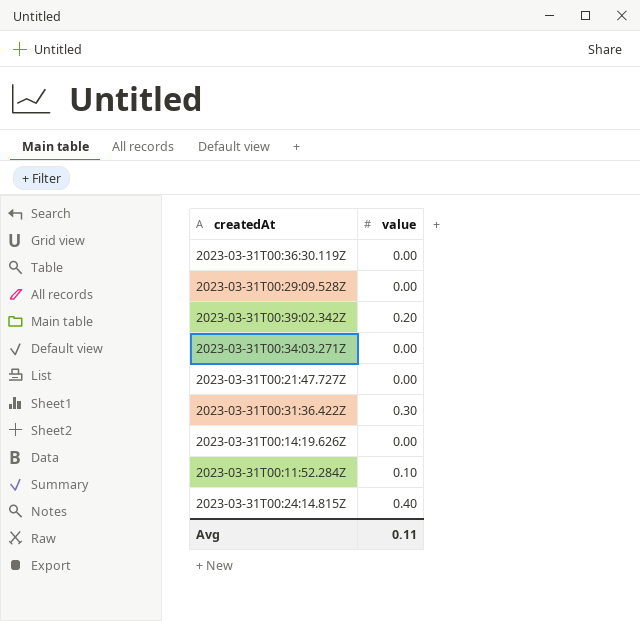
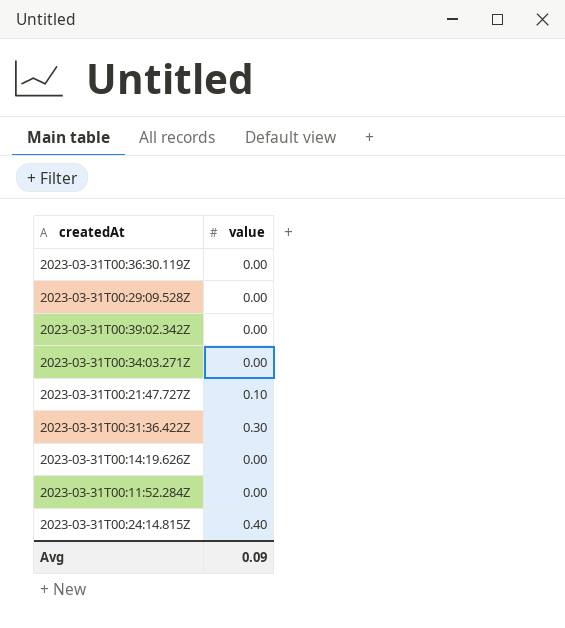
2023-03-31T00:39:02.342Z | value: 0.20 -> 0.00
2023-03-31T00:21:47.727Z | value: 0.00 -> 0.10
2023-03-31T00:11:52.284Z | value: 0.10 -> 0.00
Avg | value: 0.11 -> 0.09

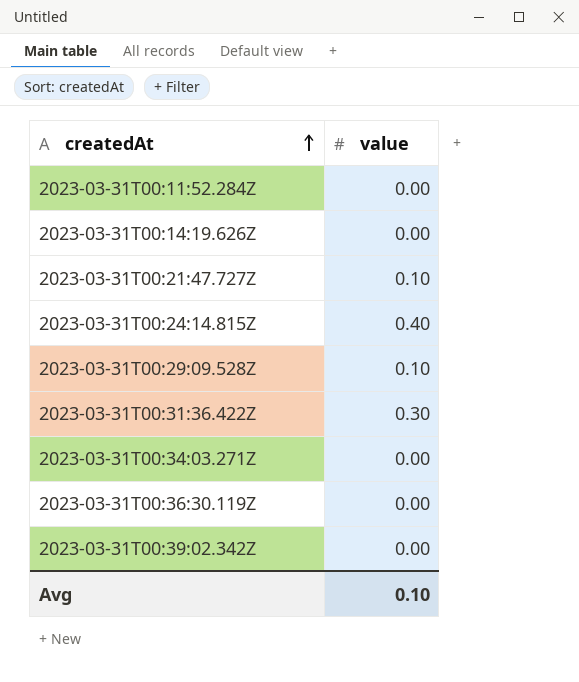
row order: none -> createdAt ascending
2023-03-31T00:29:09.528Z | value: 0.00 -> 0.10
Avg | value: 0.09 -> 0.10

